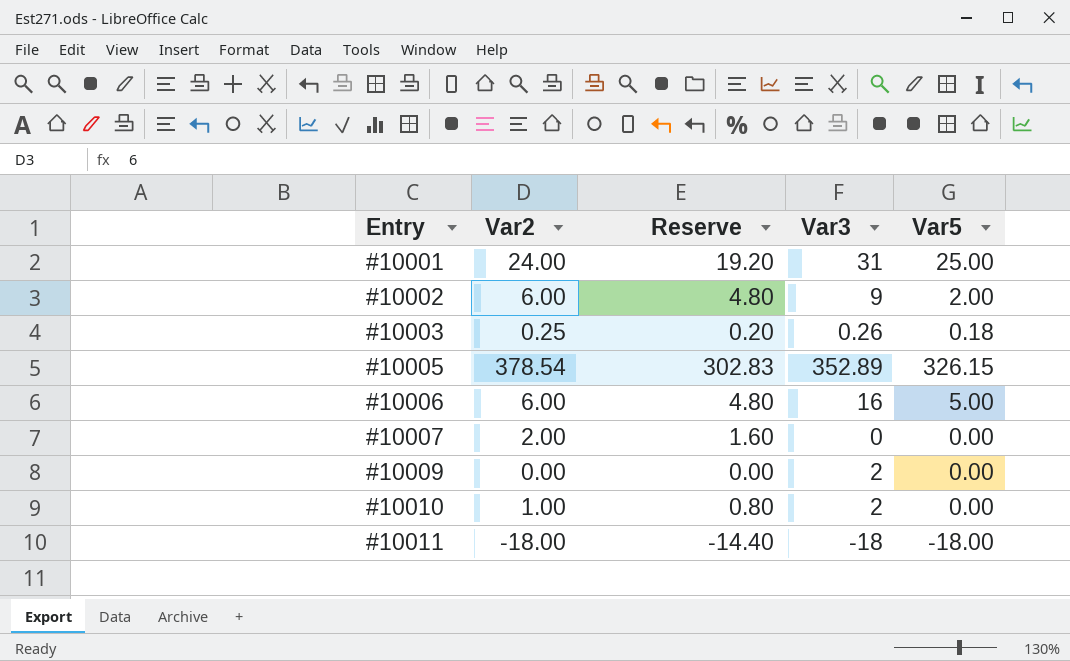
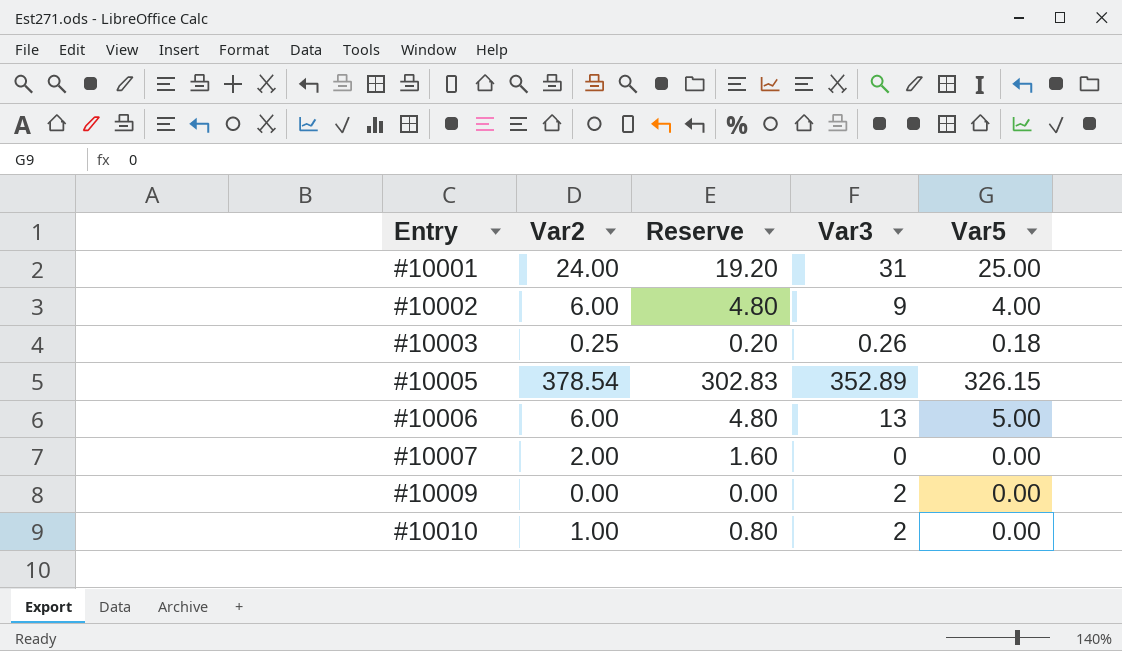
row #10011: -18.00 | -14.40 | -18 | -18.00 -> none
#10002 | Var5: 2.00 -> 4.00
#10006 | Var3: 16 -> 13

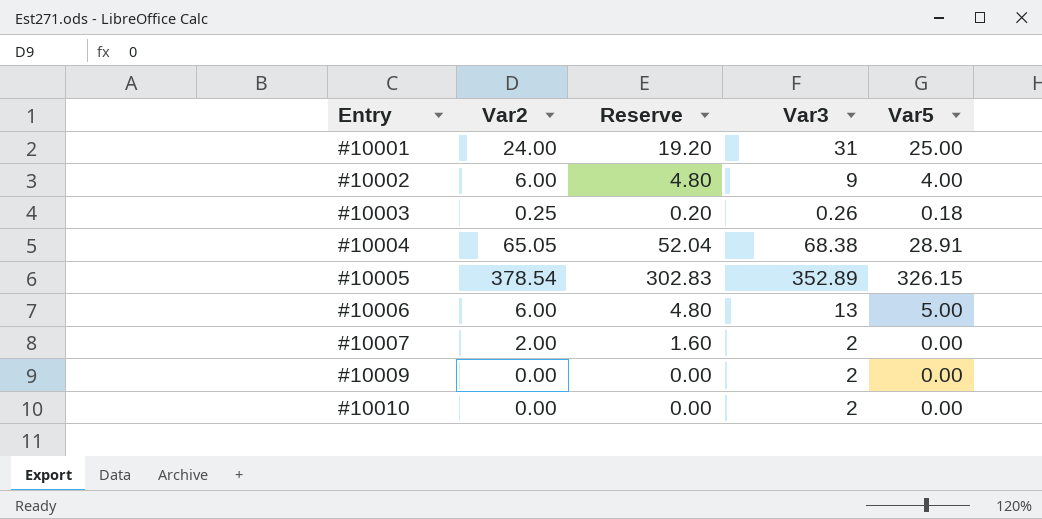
row #10004: none -> 65.05 | 52.04 | 68.38 | 28.91
#10007 | Var3: 0 -> 2
#10010 | Var2: 1.00 -> 0.00
#10010 | Reserve: 0.80 -> 0.00

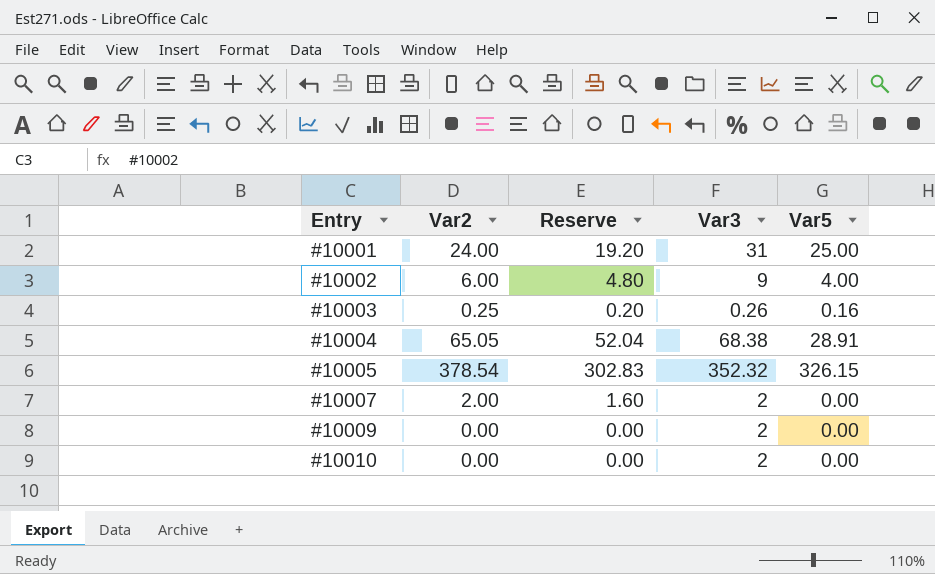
row #10006: 6.00 | 4.80 | 13 | 5.00 -> none
#10003 | Var5: 0.18 -> 0.16
#10005 | Var3: 352.89 -> 352.32

